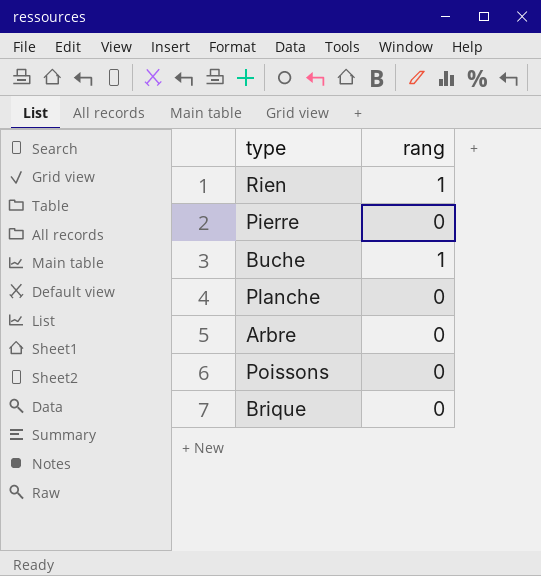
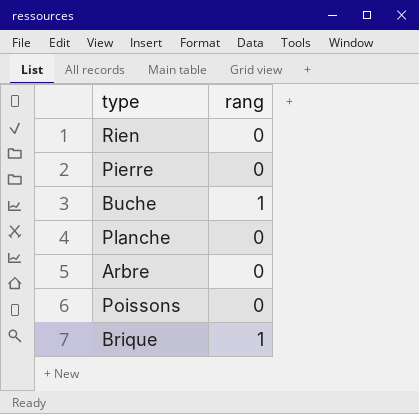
Rien | rang: 1 -> 0
Brique | rang: 0 -> 1

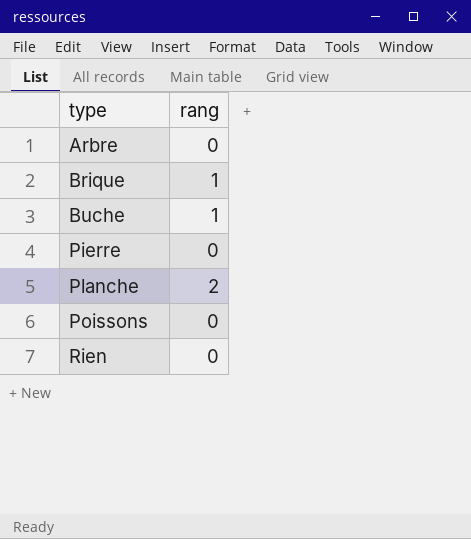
row order: none -> type ascending
Planche | rang: 0 -> 2

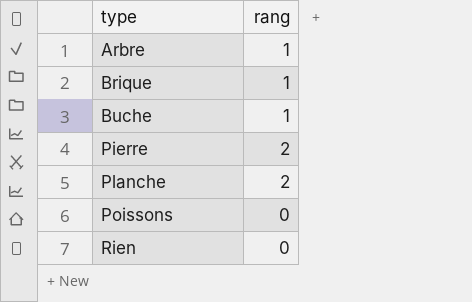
Arbre | rang: 0 -> 1
Pierre | rang: 0 -> 2

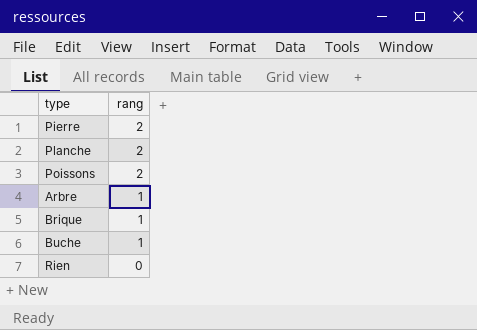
row order: type ascending -> rang descending
Poissons | rang: 0 -> 2

